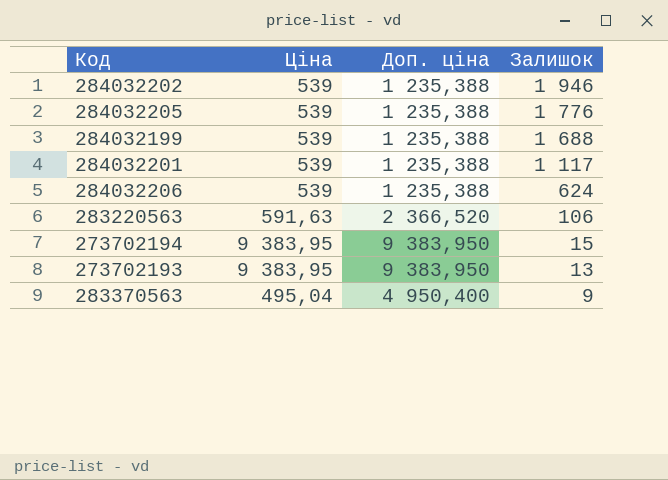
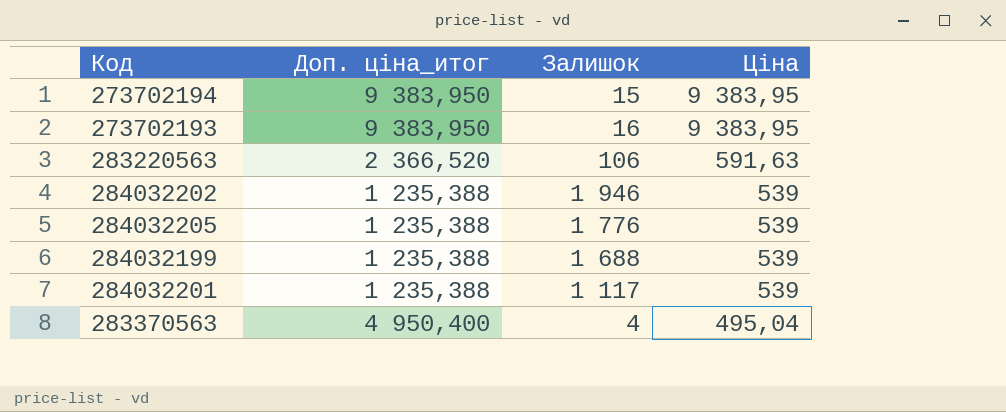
row order: Залишок descending -> Ціна descending
column name: Доп. ціна -> Доп. ціна_итог
column Ціна | position: 2 -> 4
row 284032206: 539 | 1 235,388 | 624 -> none
273702193 | Залишок: 13 -> 16
283370563 | Залишок: 9 -> 4

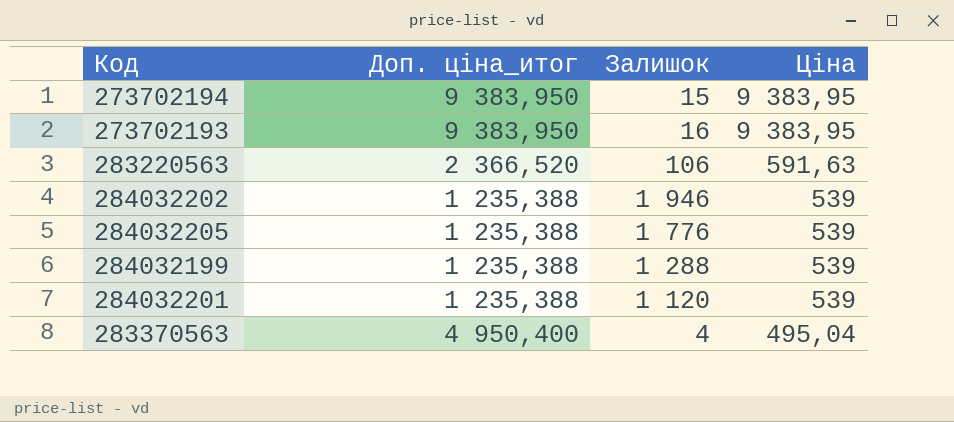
284032199 | Залишок: 1 688 -> 1 288
284032201 | Залишок: 1 117 -> 1 120

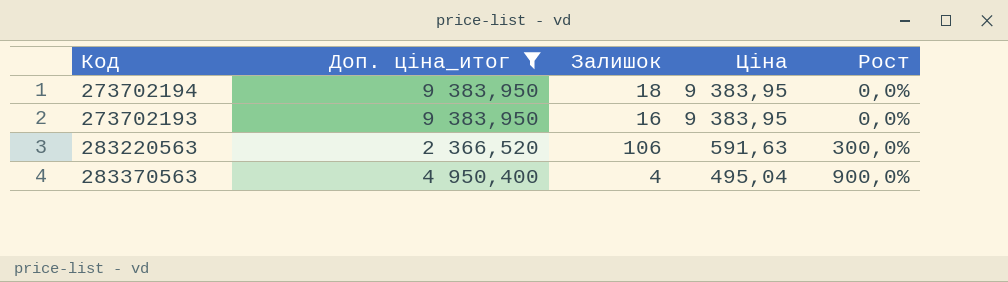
filter: none -> Доп. ціна_итог != 1 235,388
column Рост | formula: none -> ([Доп. ціна_итог] - [Ціна]) / [Ціна]
273702194 | Залишок: 15 -> 18

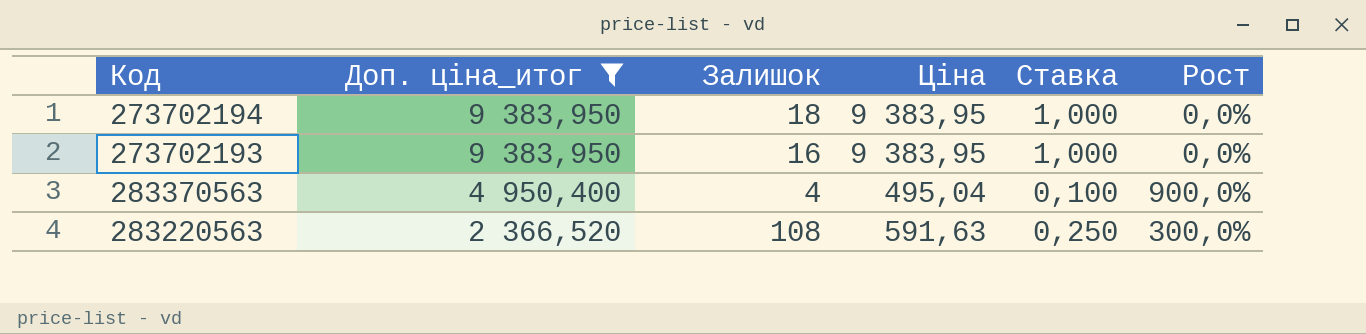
row order: Ціна descending -> Доп. ціна_итог descending
column Ставка | formula: none -> [Ціна] / [Доп. ціна_итог]
283220563 | Залишок: 106 -> 108

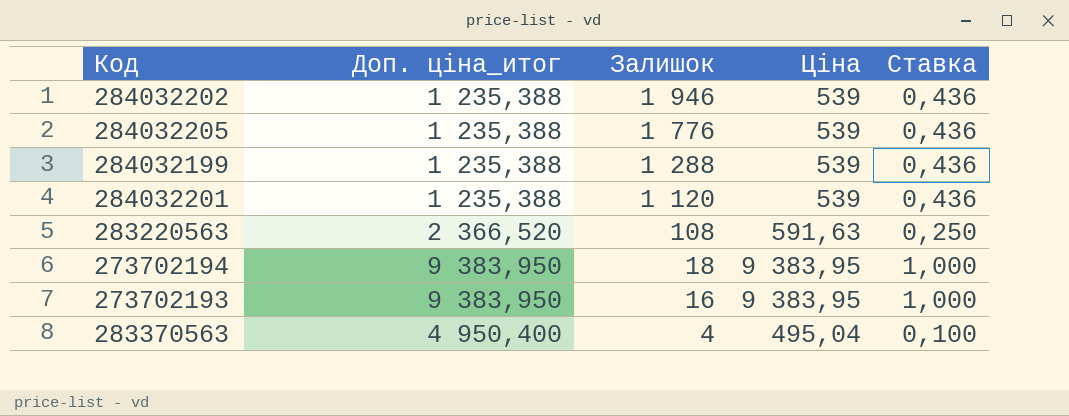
filter: Доп. ціна_итог != 1 235,388 -> none
row order: Доп. ціна_итог descending -> Залишок descending
column Рост | formula: ([Доп. ціна_итог] - [Ціна]) / [Ціна] -> none

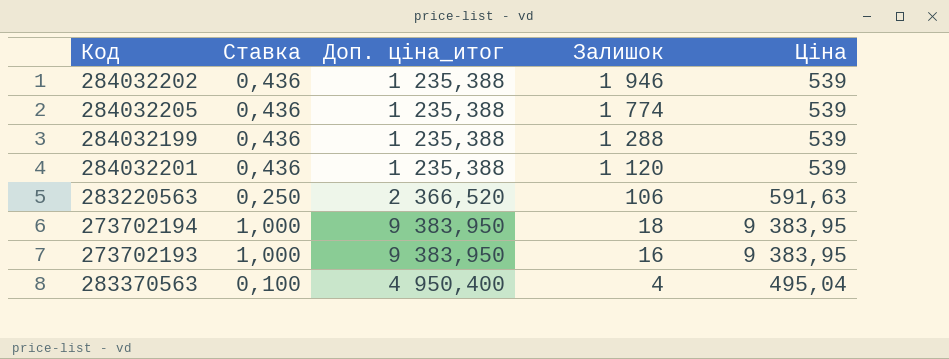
column Ставка | position: 5 -> 2
284032205 | Залишок: 1 776 -> 1 774
283220563 | Залишок: 108 -> 106

